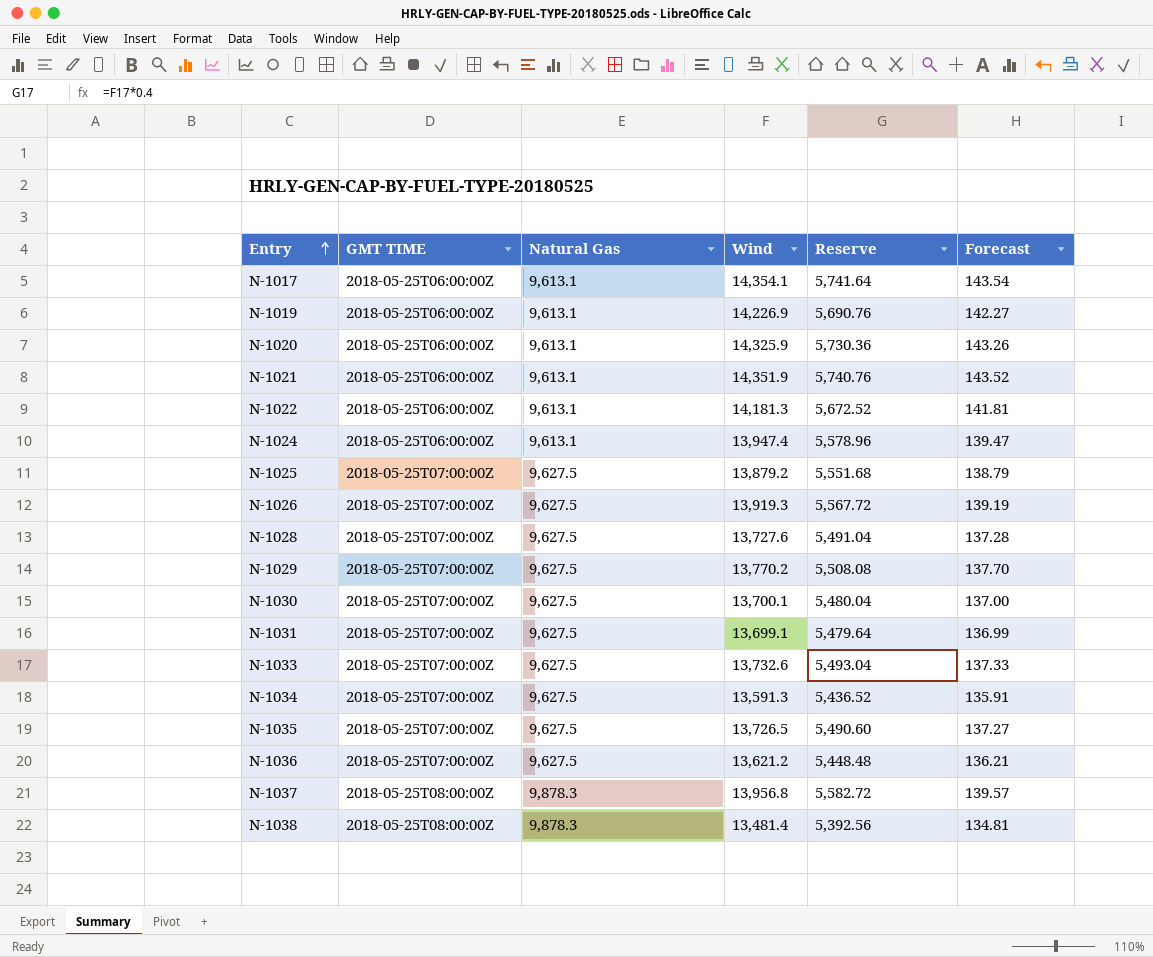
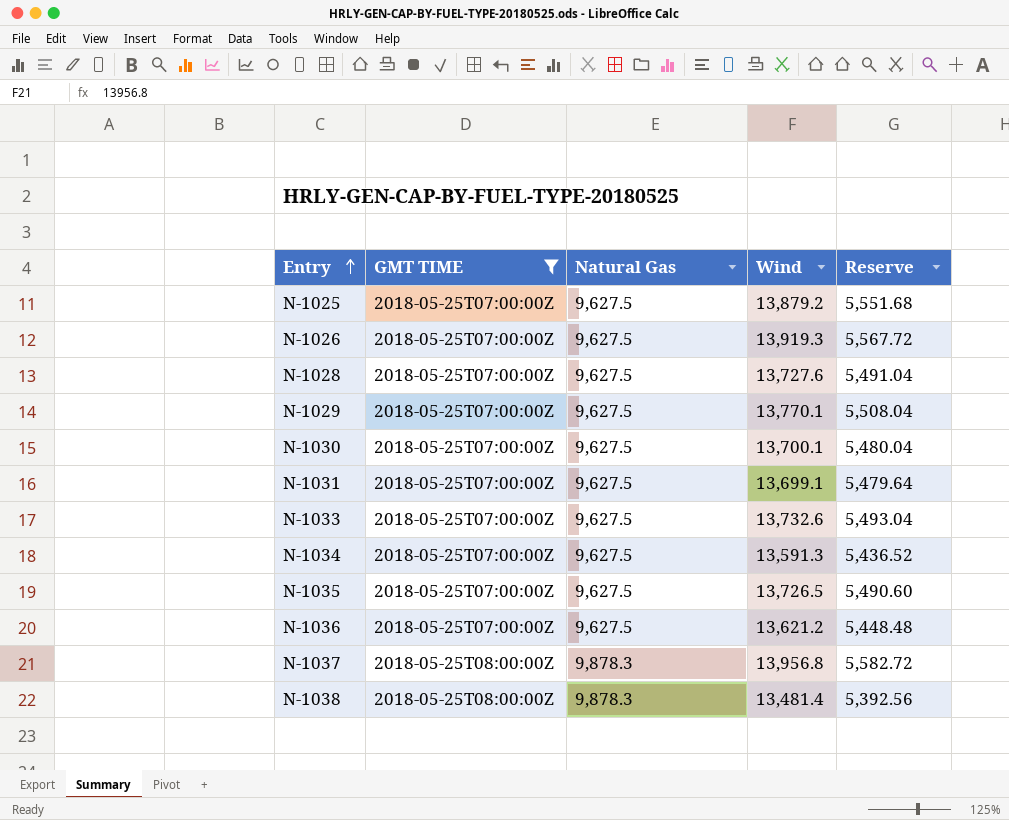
filter: none -> GMT TIME != 2018-05-25T06:00:00Z
column Forecast | formula: [Wind] * 0.01 -> none
N-1029 | Wind: 13,770.2 -> 13,770.1
N-1029 | Reserve: 5,508.08 -> 5,508.04

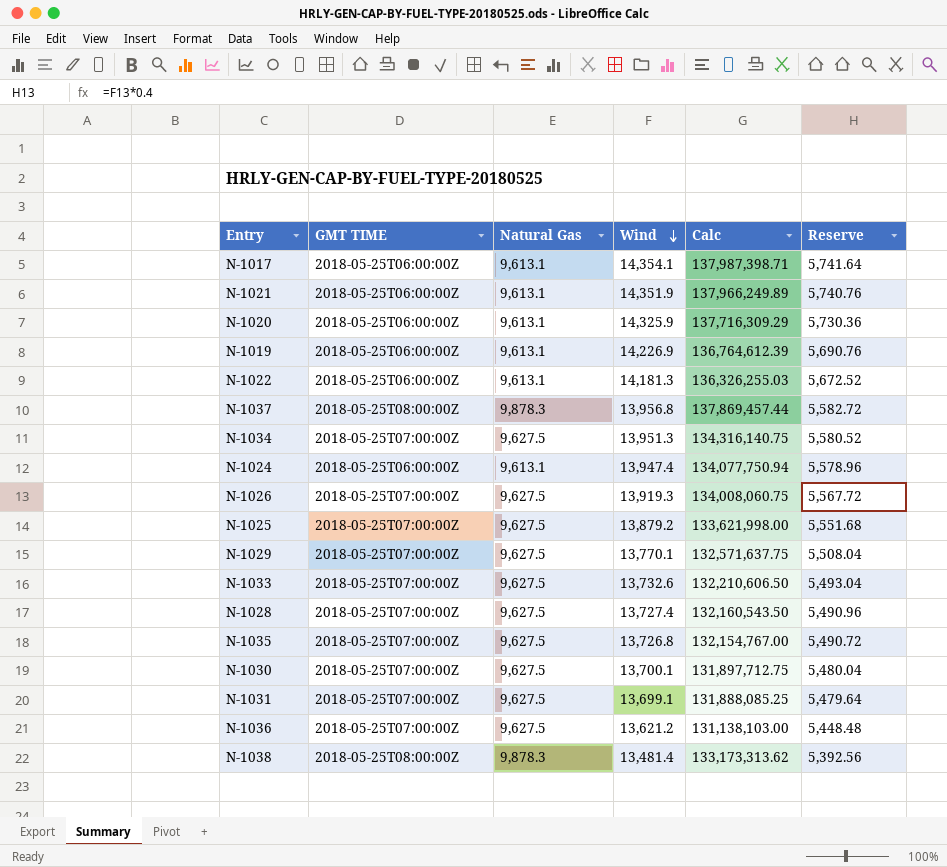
filter: GMT TIME != 2018-05-25T06:00:00Z -> none
row order: Entry ascending -> Wind descending
column Calc | formula: none -> [Natural Gas] * [Wind]
N-1034 | Wind: 13,591.3 -> 13,951.3
N-1034 | Reserve: 5,436.52 -> 5,580.52
N-1028 | Wind: 13,727.6 -> 13,727.4
N-1028 | Reserve: 5,491.04 -> 5,490.96
N-1035 | Wind: 13,726.5 -> 13,726.8
N-1035 | Reserve: 5,490.60 -> 5,490.72

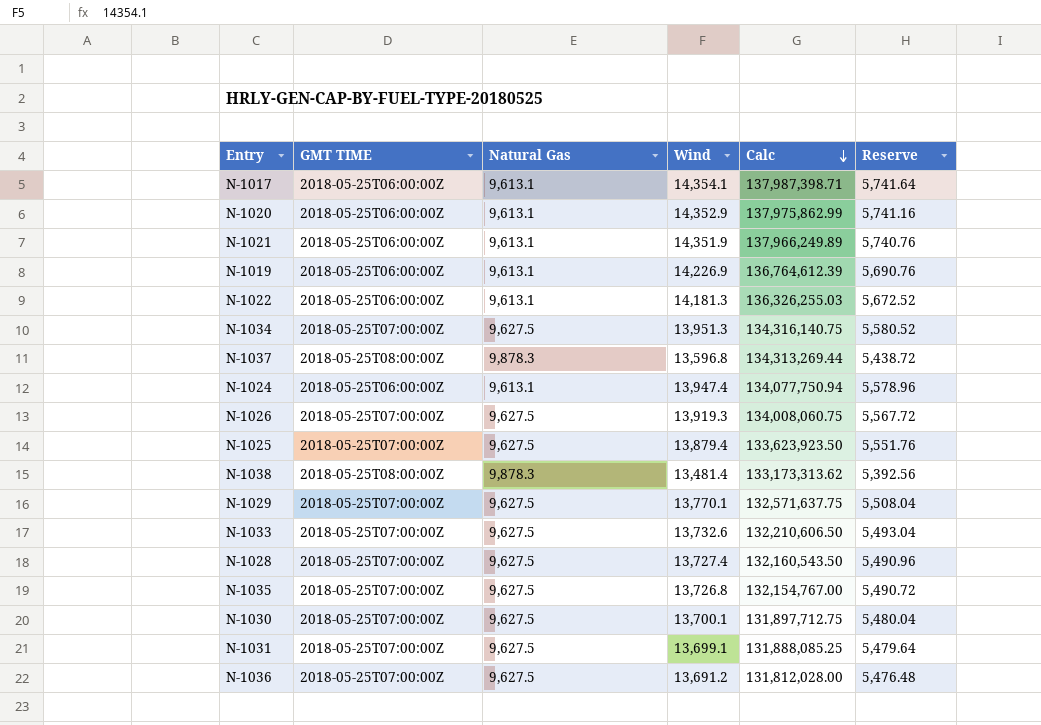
row order: Wind descending -> Calc descending
N-1020 | Wind: 14,325.9 -> 14,352.9
N-1020 | Calc: 137,716,309.29 -> 137,975,862.99
N-1020 | Reserve: 5,730.36 -> 5,741.16
N-1037 | Wind: 13,956.8 -> 13,596.8
N-1037 | Calc: 137,869,457.44 -> 134,313,269.44
N-1037 | Reserve: 5,582.72 -> 5,438.72
N-1025 | Wind: 13,879.2 -> 13,879.4
N-1025 | Calc: 133,621,998.00 -> 133,623,923.50
N-1025 | Reserve: 5,551.68 -> 5,551.76
N-1036 | Wind: 13,621.2 -> 13,691.2
N-1036 | Calc: 131,138,103.00 -> 131,812,028.00
N-1036 | Reserve: 5,448.48 -> 5,476.48

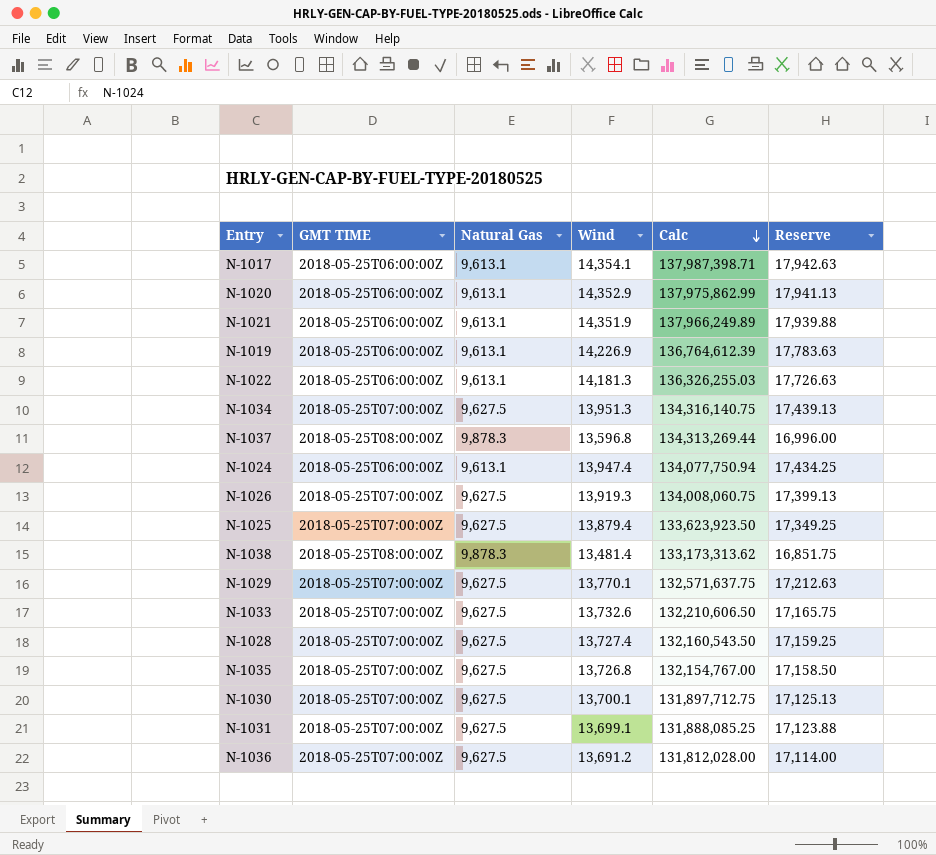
column Reserve | formula: [Wind] * 0.4 -> [Wind] * 1.25

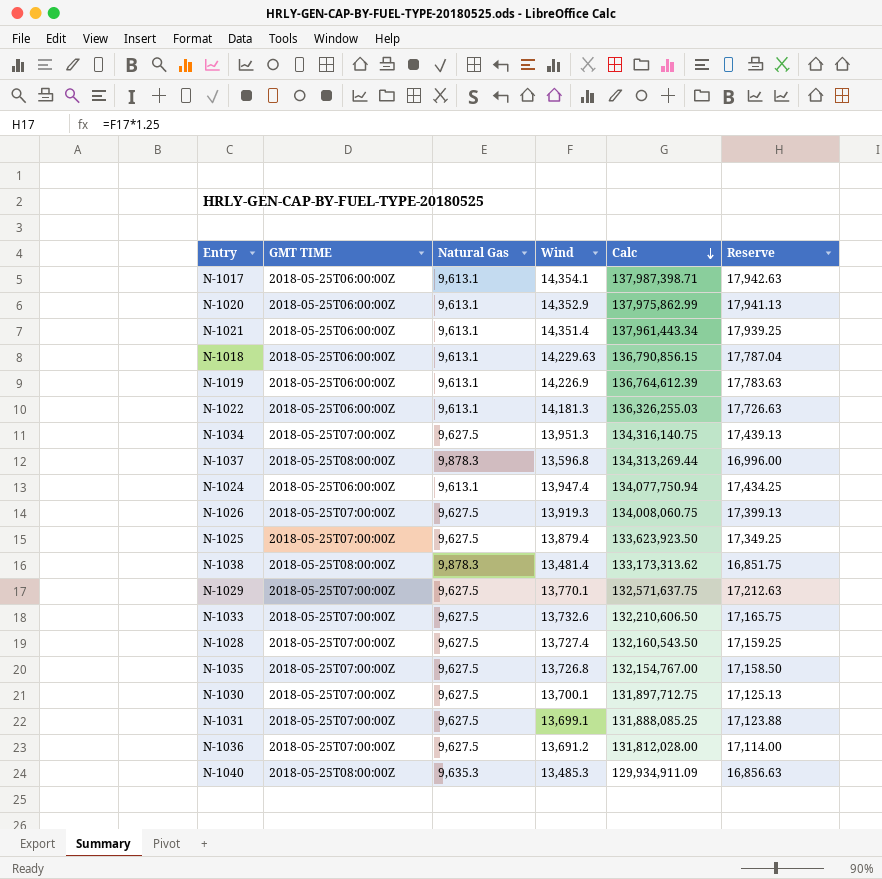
N-1021 | Wind: 14,351.9 -> 14,351.4
N-1021 | Calc: 137,966,249.89 -> 137,961,443.34
N-1021 | Reserve: 17,939.88 -> 17,939.25
row N-1018: none -> 2018-05-25T06:00:00Z | 9,613.1 | 14,229.63 | 136,790,856.15 | 17,787.04
row N-1040: none -> 2018-05-25T08:00:00Z | 9,635.3 | 13,485.3 | 129,934,911.09 | 16,856.63

